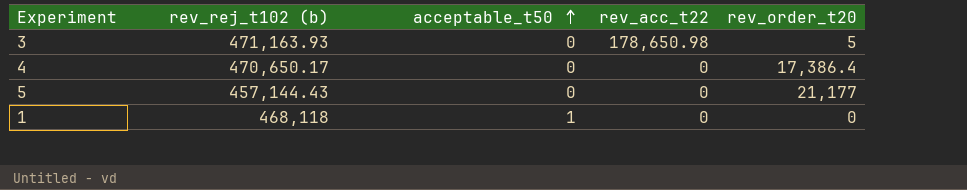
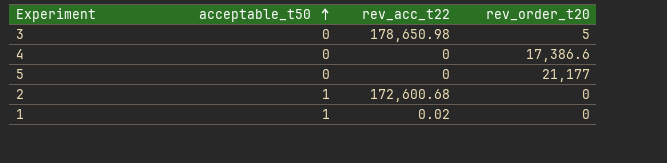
column rev_rej_t102 (b) | position: 2 -> none
4 | rev_order_t20: 17,386.4 -> 17,386.6
row 2: none -> 1 | 172,600.68 | 0
1 | rev_acc_t22: 0 -> 0.02

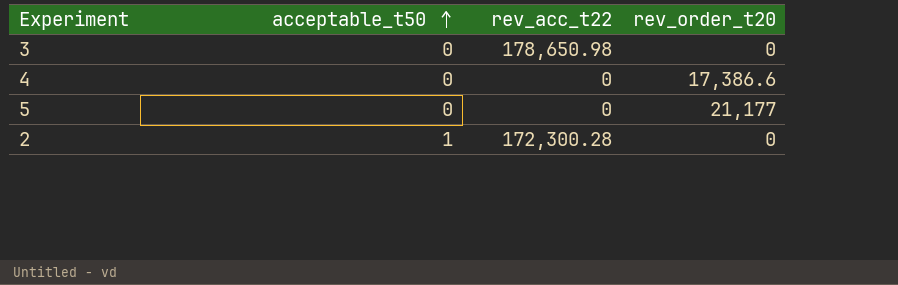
row 1: 1 | 0.02 | 0 -> none
3 | rev_order_t20: 5 -> 0
2 | rev_acc_t22: 172,600.68 -> 172,300.28

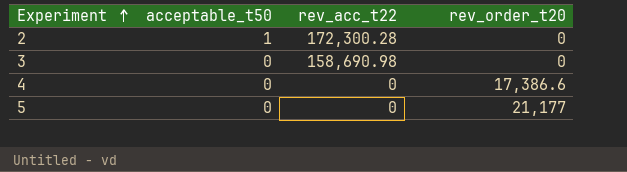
row order: acceptable_t50 ascending -> Experiment ascending
3 | rev_acc_t22: 178,650.98 -> 158,690.98

